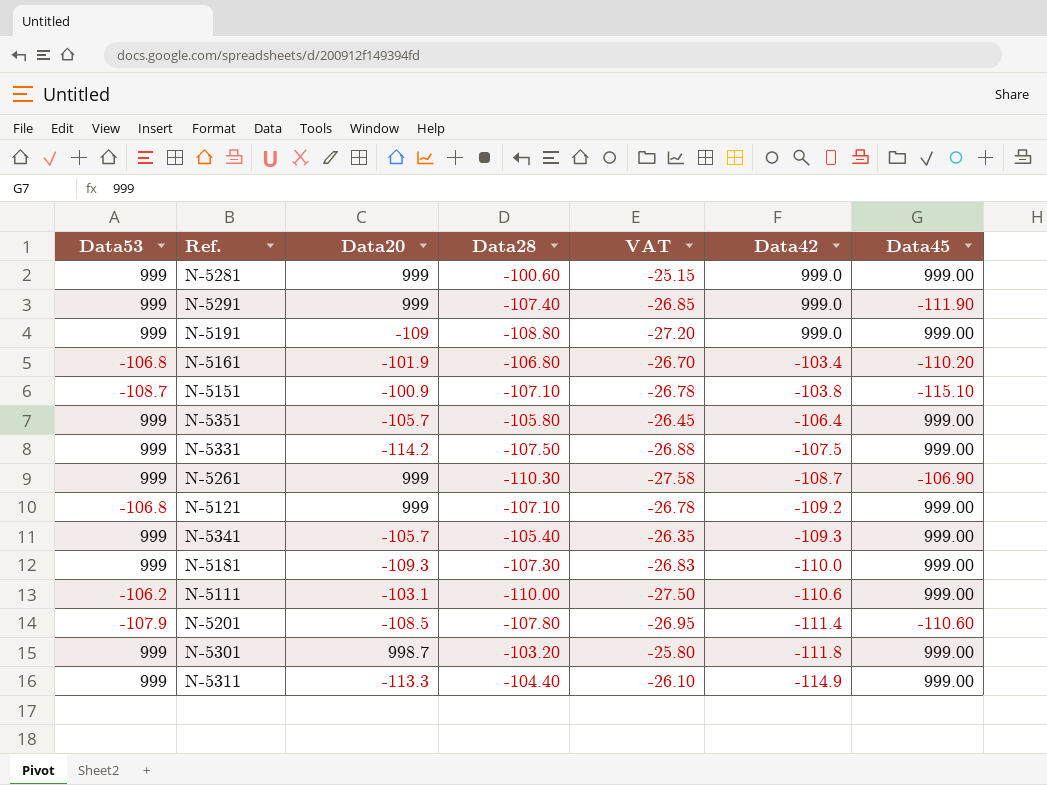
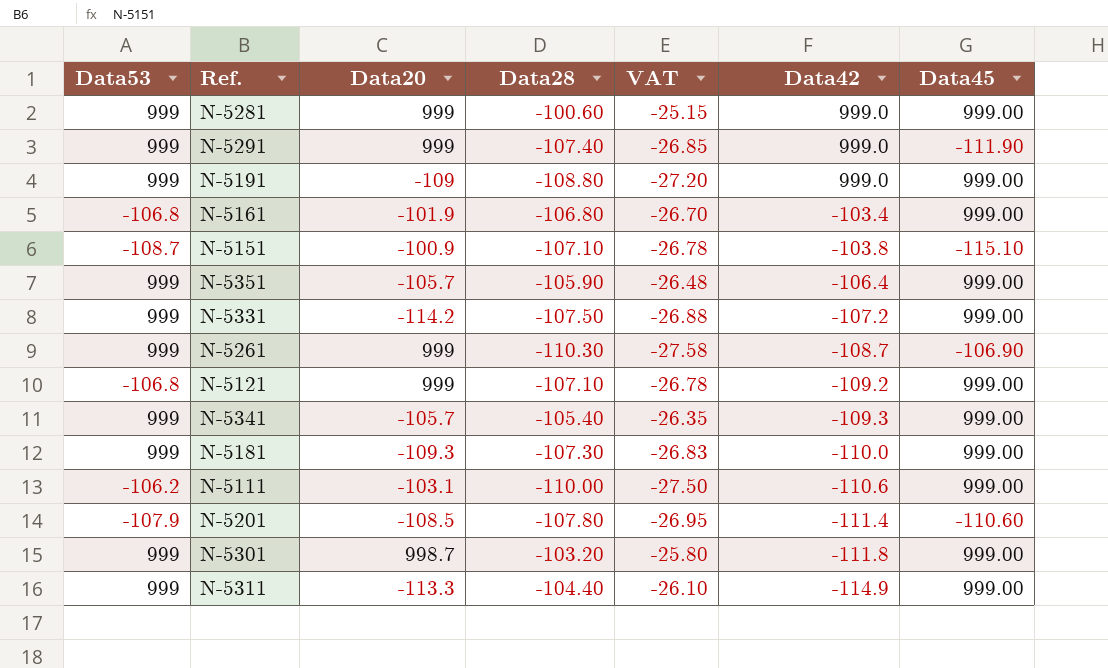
N-5161 | Data45: -110.20 -> 999.00
N-5351 | Data28: -105.80 -> -105.90
N-5351 | VAT: -26.45 -> -26.48
N-5331 | Data42: -107.5 -> -107.2

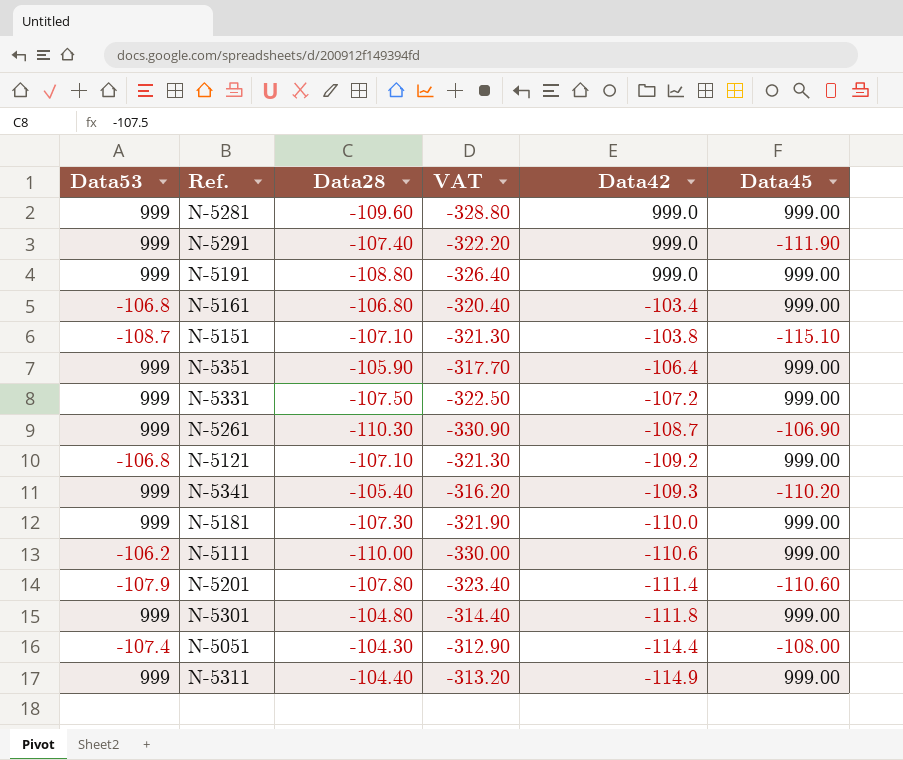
column Data20 | position: 3 -> none
column VAT | formula: [Data28] * 0.25 -> [Data28] * 3
N-5281 | Data28: -100.60 -> -109.60
N-5341 | Data45: 999.00 -> -110.20
N-5301 | Data28: -103.20 -> -104.80
row N-5051: none -> -107.4 | -104.30 | -312.90 | -114.4 | -108.00

